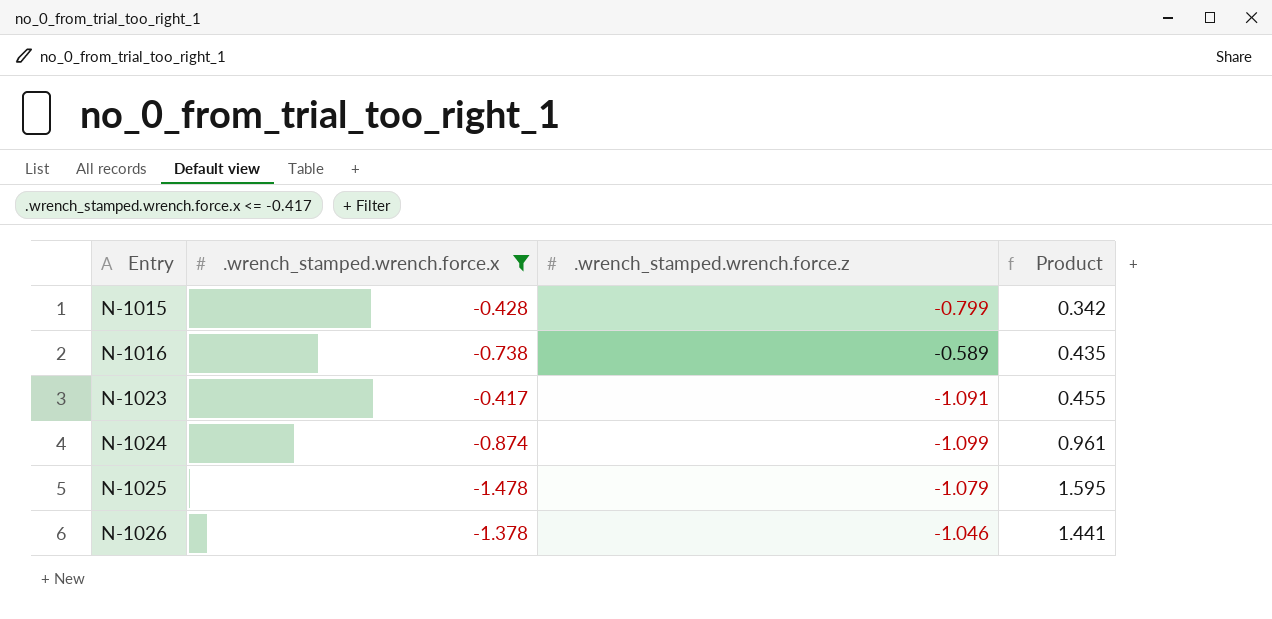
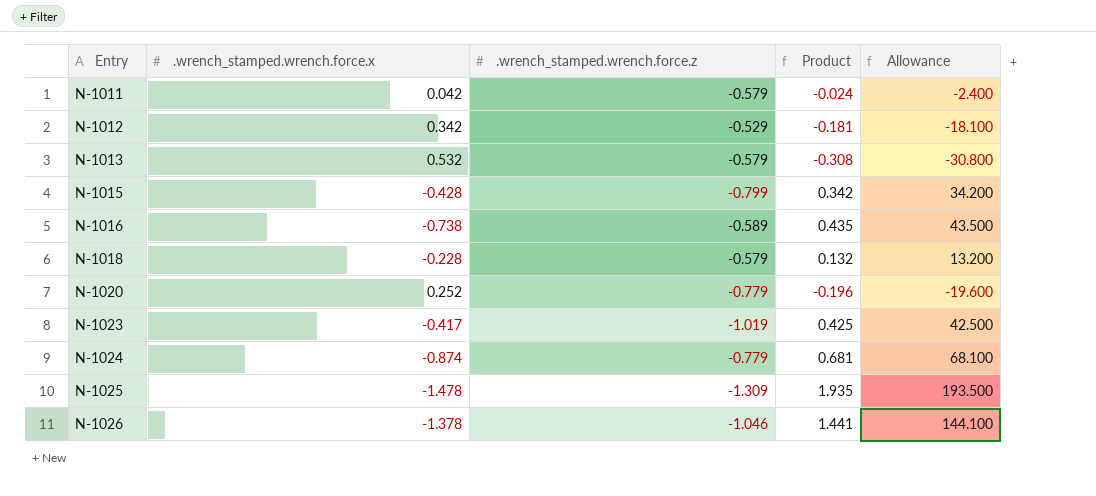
filter: .wrench_stamped.wrench.force.x <= -0.417 -> none
column Allowance | formula: none -> [Product] * 100
N-1023 | .wrench_stamped.wrench.force.z: -1.091 -> -1.019
N-1023 | Product: 0.455 -> 0.425
N-1024 | .wrench_stamped.wrench.force.z: -1.099 -> -0.779
N-1024 | Product: 0.961 -> 0.681
N-1025 | .wrench_stamped.wrench.force.z: -1.079 -> -1.309
N-1025 | Product: 1.595 -> 1.935

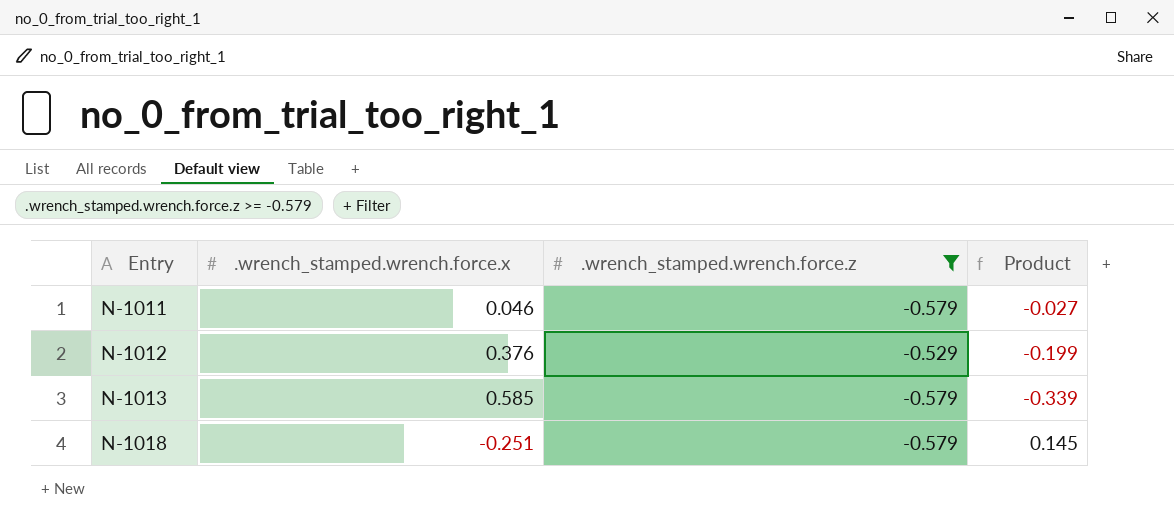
filter: none -> .wrench_stamped.wrench.force.z >= -0.579
column Allowance | formula: [Product] * 100 -> none
N-1011 | .wrench_stamped.wrench.force.x: 0.042 -> 0.046
N-1011 | Product: -0.024 -> -0.027
N-1012 | .wrench_stamped.wrench.force.x: 0.342 -> 0.376
N-1012 | Product: -0.181 -> -0.199
N-1013 | .wrench_stamped.wrench.force.x: 0.532 -> 0.585
N-1013 | Product: -0.308 -> -0.339
N-1018 | .wrench_stamped.wrench.force.x: -0.228 -> -0.251
N-1018 | Product: 0.132 -> 0.145

